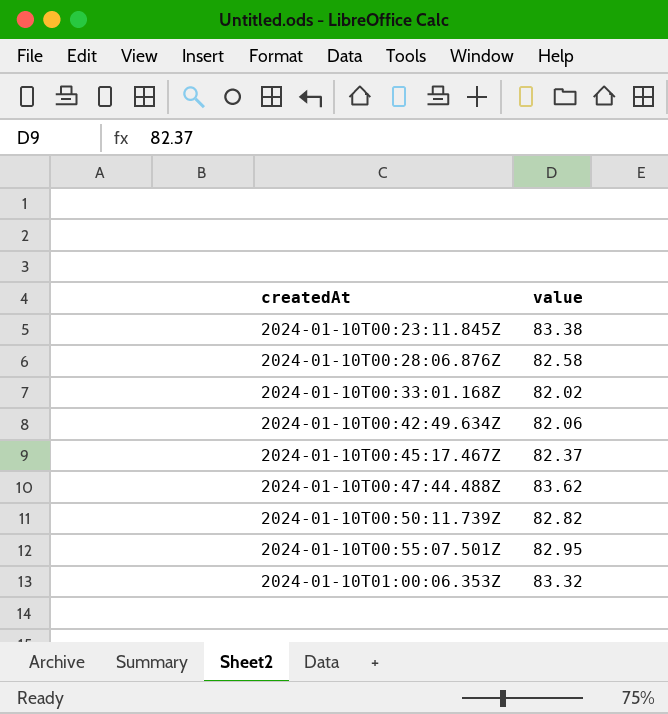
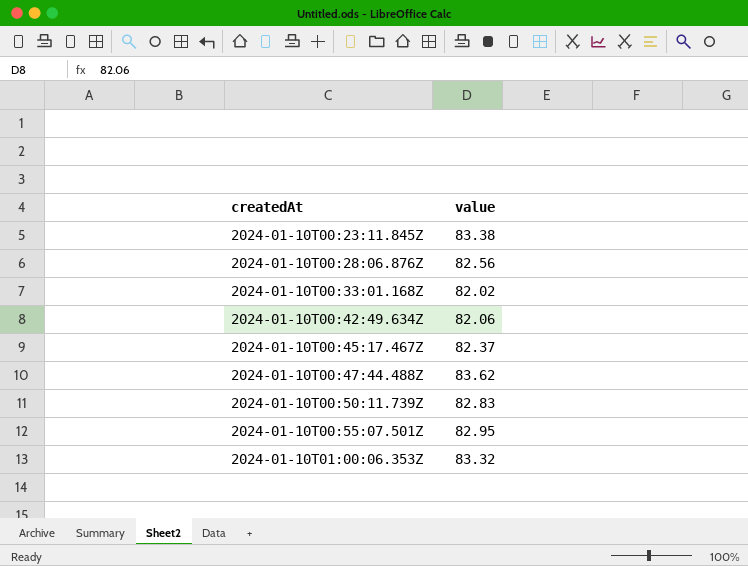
2024-01-10T00:28:06.876Z | value: 82.58 -> 82.56
2024-01-10T00:50:11.739Z | value: 82.82 -> 82.83

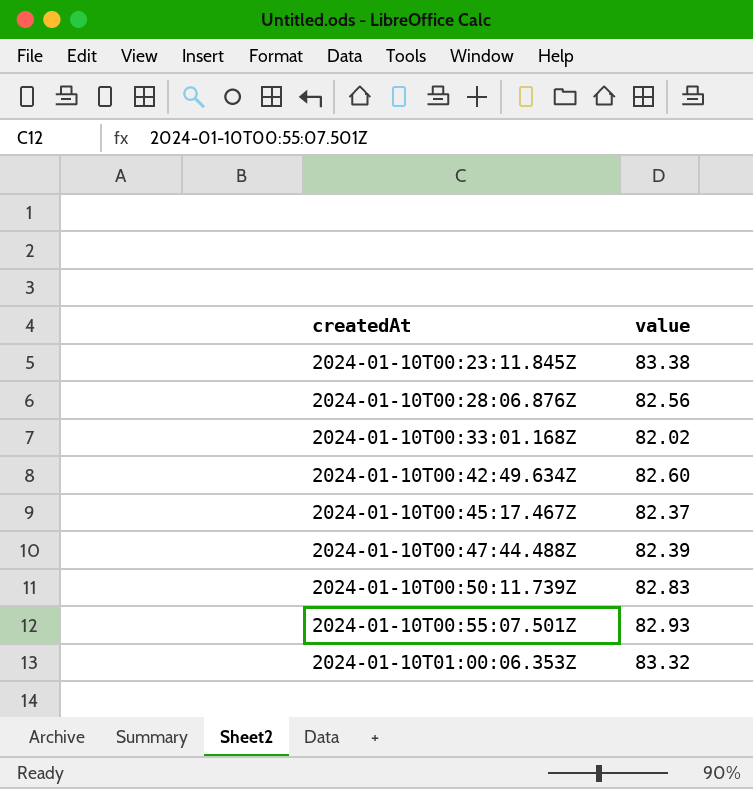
2024-01-10T00:42:49.634Z | value: 82.06 -> 82.60
2024-01-10T00:47:44.488Z | value: 83.62 -> 82.39
2024-01-10T00:55:07.501Z | value: 82.95 -> 82.93

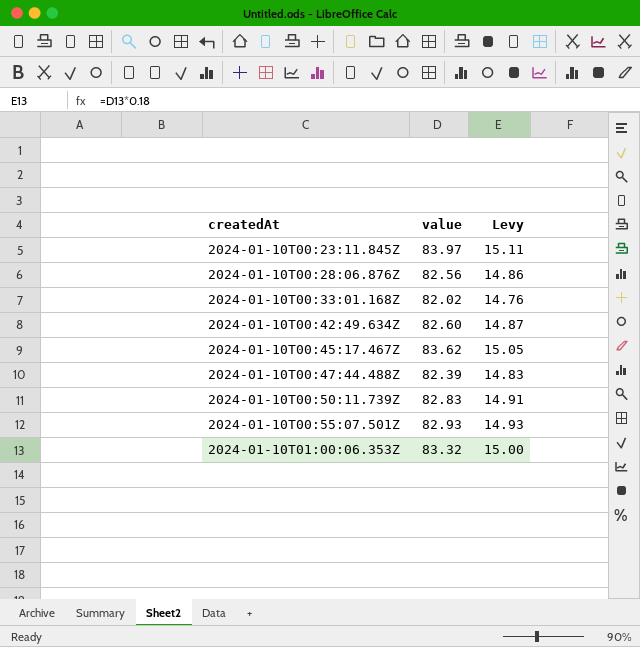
column Levy | formula: none -> [value] * 0.18
2024-01-10T00:23:11.845Z | value: 83.38 -> 83.97
2024-01-10T00:45:17.467Z | value: 82.37 -> 83.62

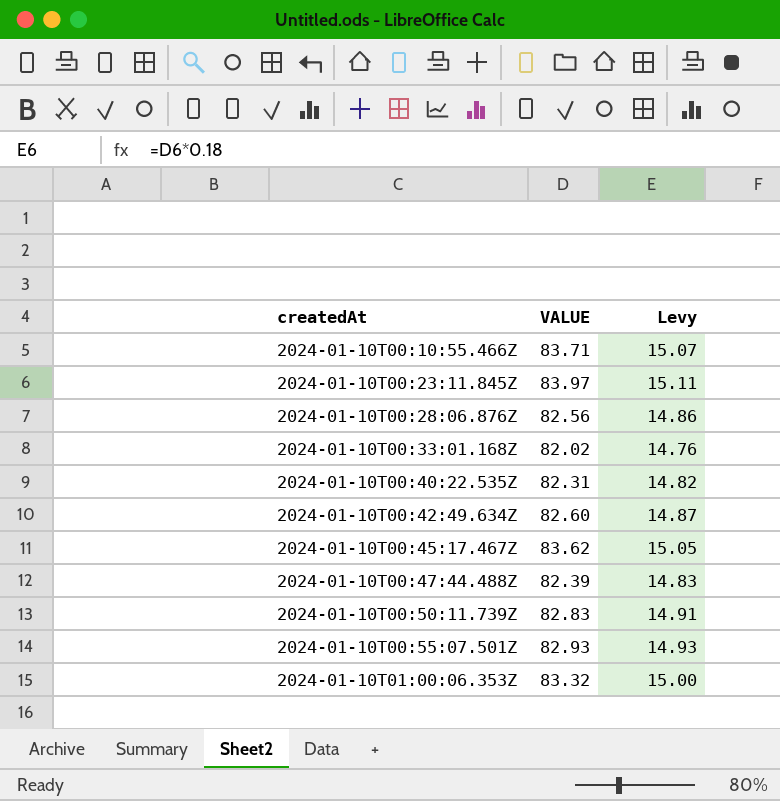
column name: value -> VALUE
row 2024-01-10T00:10:55.466Z: none -> 83.71 | 15.07
row 2024-01-10T00:40:22.535Z: none -> 82.31 | 14.82

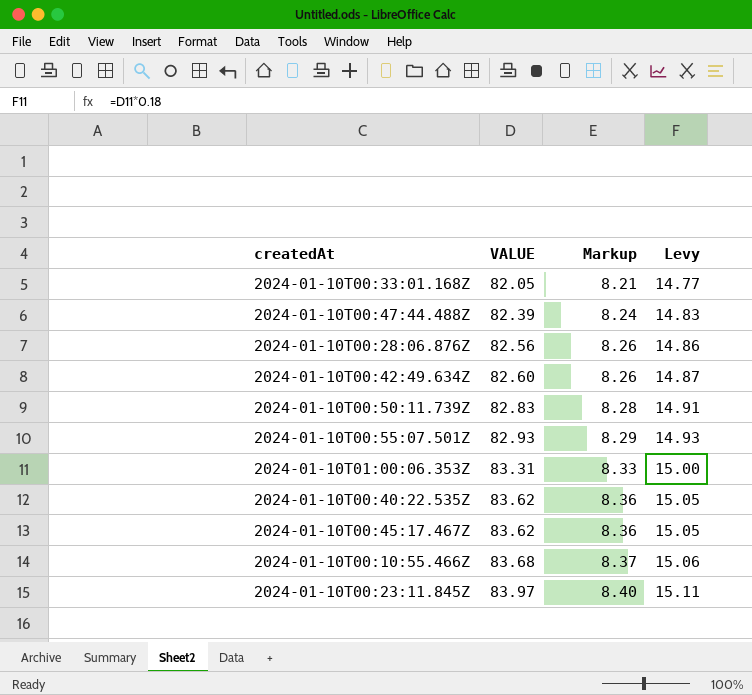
row order: createdAt ascending -> VALUE ascending
column Markup | formula: none -> [VALUE] * 0.1
2024-01-10T00:33:01.168Z | VALUE: 82.02 -> 82.05
2024-01-10T00:33:01.168Z | Levy: 14.76 -> 14.77
2024-01-10T01:00:06.353Z | VALUE: 83.32 -> 83.31
2024-01-10T00:40:22.535Z | VALUE: 82.31 -> 83.62
2024-01-10T00:40:22.535Z | Levy: 14.82 -> 15.05
2024-01-10T00:10:55.466Z | VALUE: 83.71 -> 83.68
2024-01-10T00:10:55.466Z | Levy: 15.07 -> 15.06

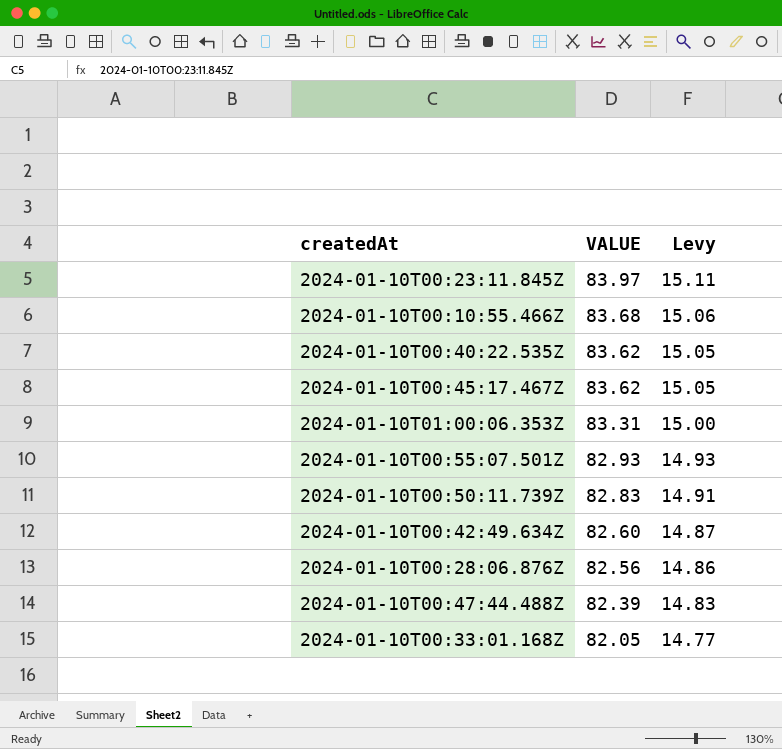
row order: VALUE ascending -> VALUE descending
column Markup | formula: [VALUE] * 0.1 -> none

